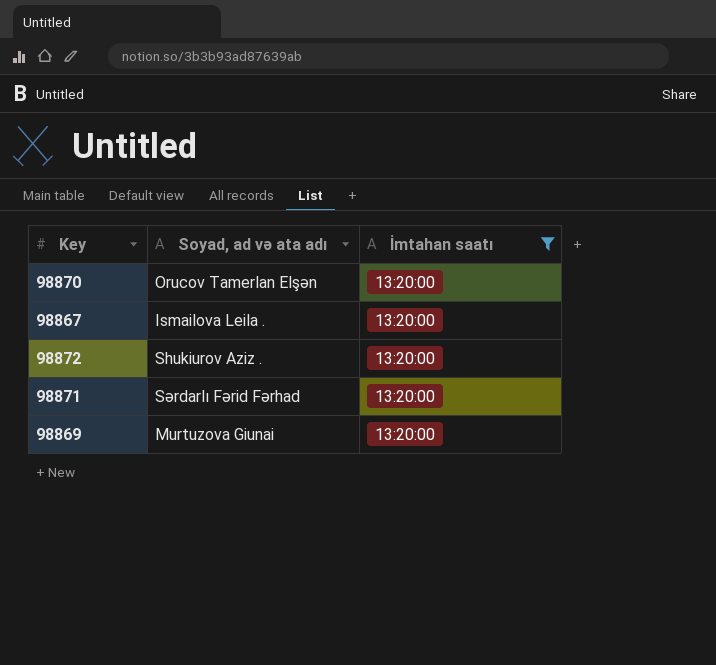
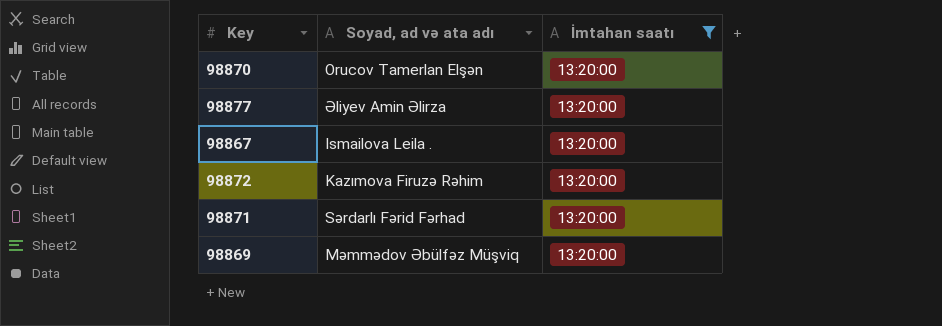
row 98877: none -> Əliyev Amin Əlirza | 13:20:00
98872 | Soyad, ad və ata adı: Shukiurov Aziz . -> Kazımova Firuzə Rəhim
98869 | Soyad, ad və ata adı: Murtuzova Giunai -> Məmmədov Əbülfəz Müşviq

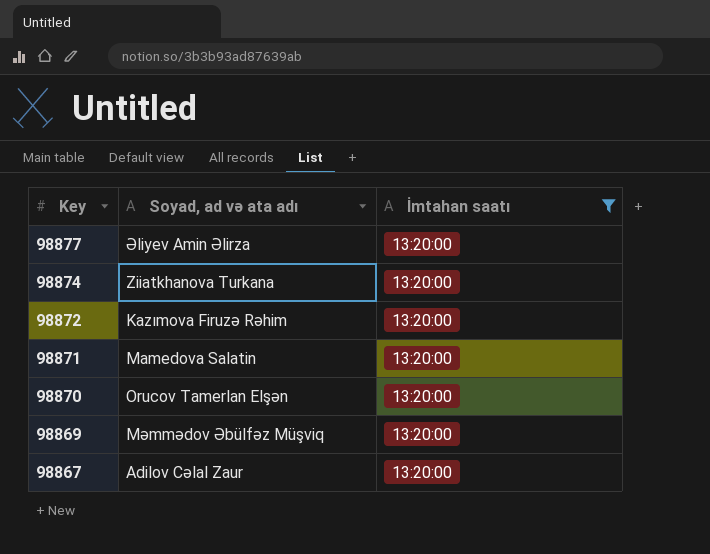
row order: none -> Key descending
row 98874: none -> Ziiatkhanova Turkana | 13:20:00
98871 | Soyad, ad və ata adı: Sərdarlı Fərid Fərhad -> Mamedova Salatin
98867 | Soyad, ad və ata adı: Ismailova Leila . -> Adilov Cəlal Zaur

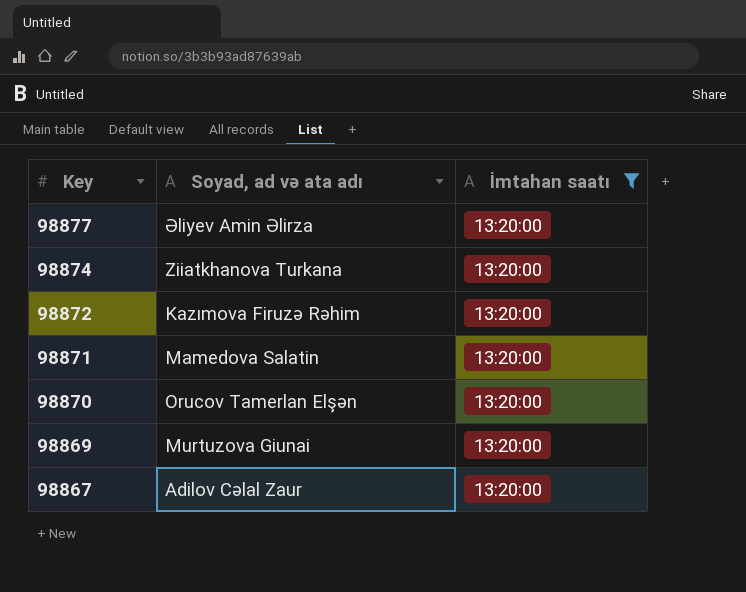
98869 | Soyad, ad və ata adı: Məmmədov Əbülfəz Müşviq -> Murtuzova Giunai

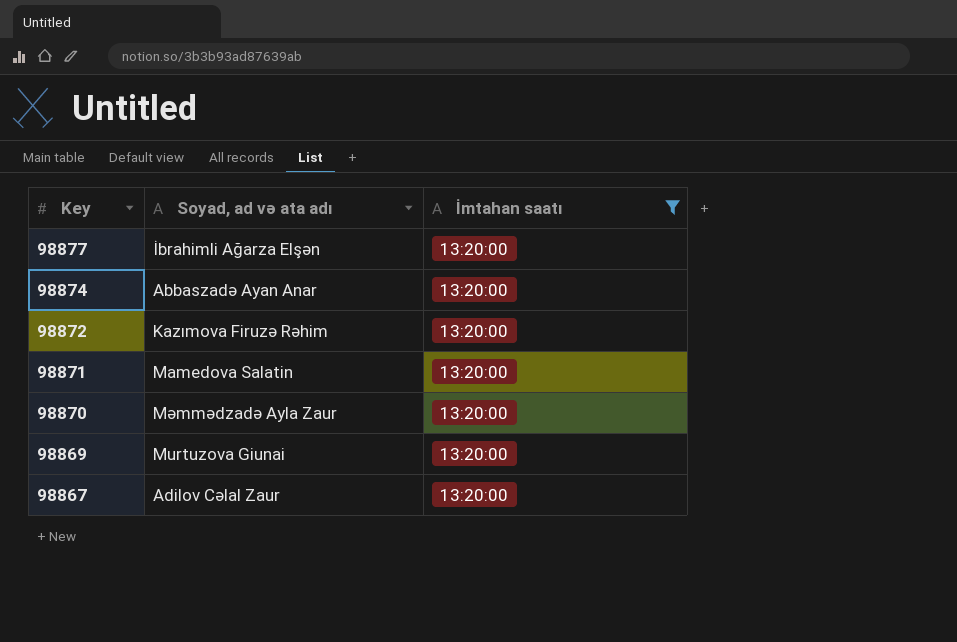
98877 | Soyad, ad və ata adı: Əliyev Amin Əlirza -> İbrahimli Ağarza Elşən
98874 | Soyad, ad və ata adı: Ziiatkhanova Turkana -> Abbaszadə Ayan Anar
98870 | Soyad, ad və ata adı: Orucov Tamerlan Elşən -> Məmmədzadə Ayla Zaur

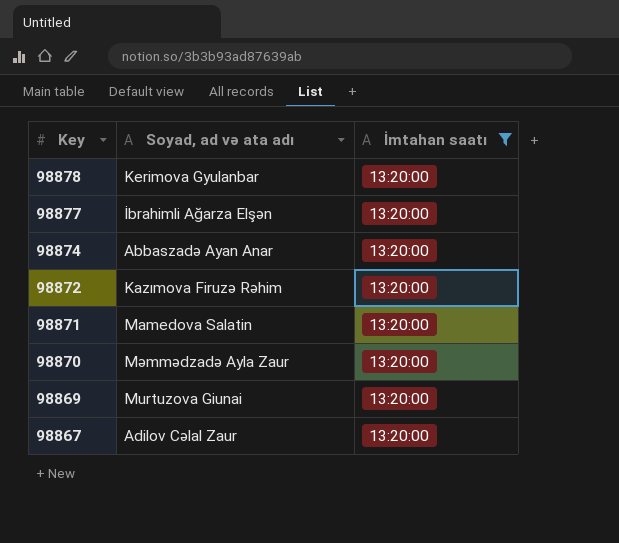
row 98878: none -> Kerimova Gyulanbar | 13:20:00

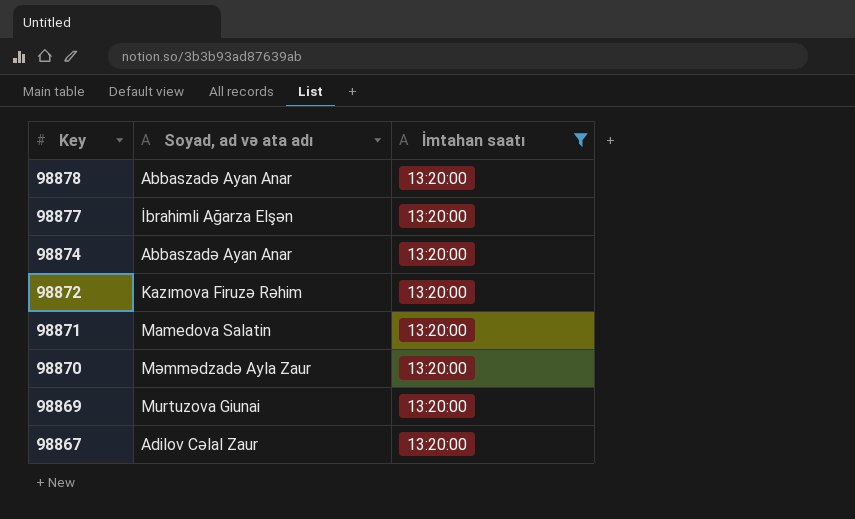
98878 | Soyad, ad və ata adı: Kerimova Gyulanbar -> Abbaszadə Ayan Anar

